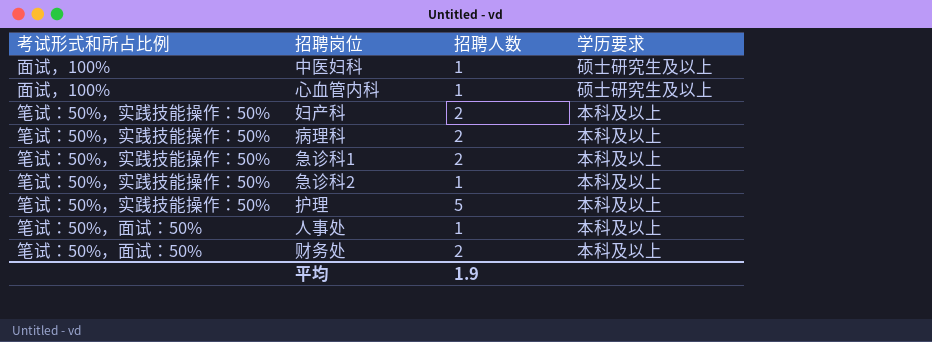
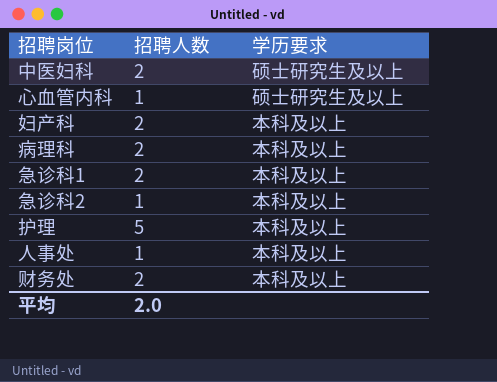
column 考试形式和所占比例 | position: 1 -> none
中医妇科 | 招聘人数: 1 -> 2
平均 | 招聘人数: 1.9 -> 2.0

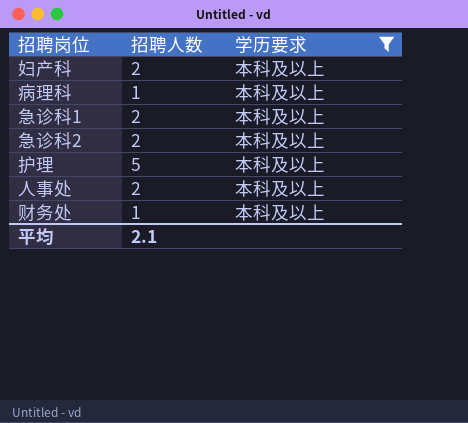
filter: none -> 学历要求 = 本科及以上
病理科 | 招聘人数: 2 -> 1
急诊科2 | 招聘人数: 1 -> 2
人事处 | 招聘人数: 1 -> 2
财务处 | 招聘人数: 2 -> 1
平均 | 招聘人数: 2.0 -> 2.1

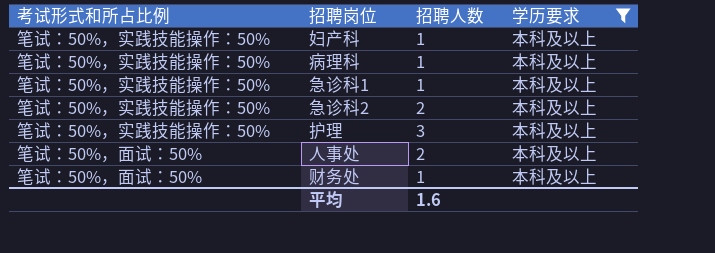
column 考试形式和所占比例 | position: none -> 1
妇产科 | 招聘人数: 2 -> 1
急诊科1 | 招聘人数: 2 -> 1
护理 | 招聘人数: 5 -> 3
平均 | 招聘人数: 2.1 -> 1.6

